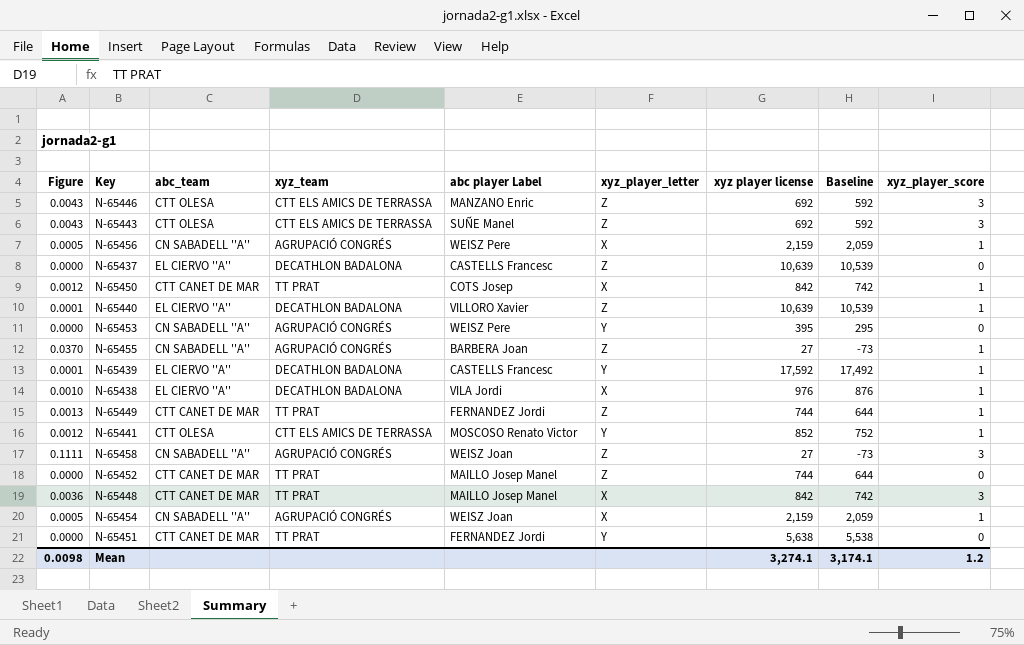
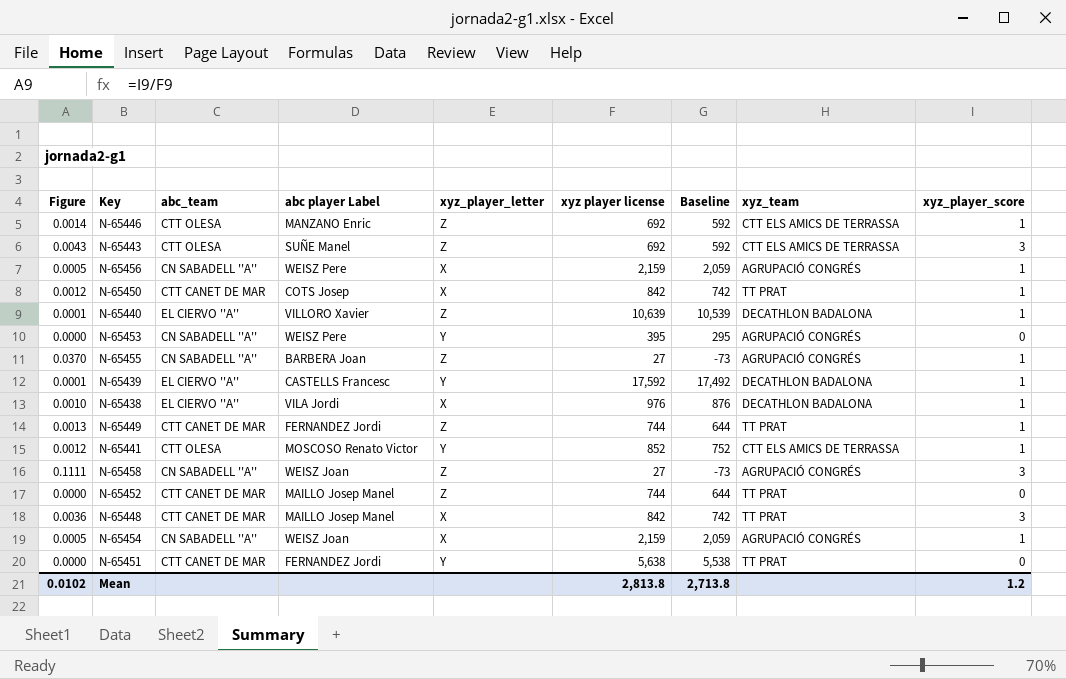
column xyz_team | position: 4 -> 8
row N-65437: 0.0000 | EL CIERVO ''A'' | DECATHLON BADALONA | CASTELLS Francesc | Z | 10,639 | 10,539 | 0 -> none
N-65446 | Figure: 0.0043 -> 0.0014
N-65446 | xyz_player_score: 3 -> 1
Mean | Figure: 0.0098 -> 0.0102
Mean | xyz player license: 3,274.1 -> 2,813.8
Mean | Baseline: 3,174.1 -> 2,713.8

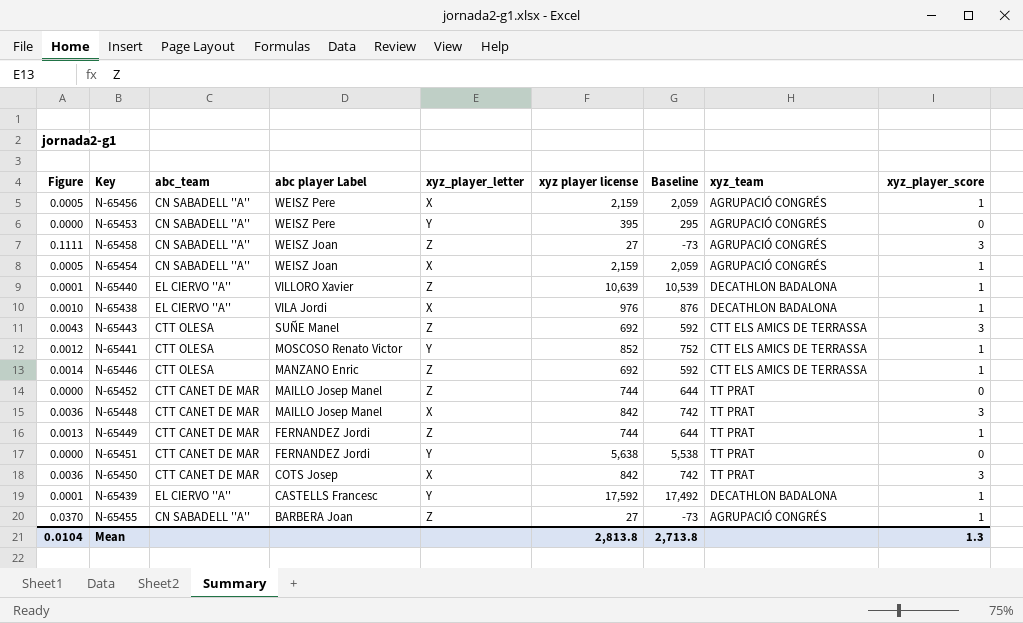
row order: none -> abc player Label descending
N-65450 | Figure: 0.0012 -> 0.0036
N-65450 | xyz_player_score: 1 -> 3
Mean | Figure: 0.0102 -> 0.0104
Mean | xyz_player_score: 1.2 -> 1.3

